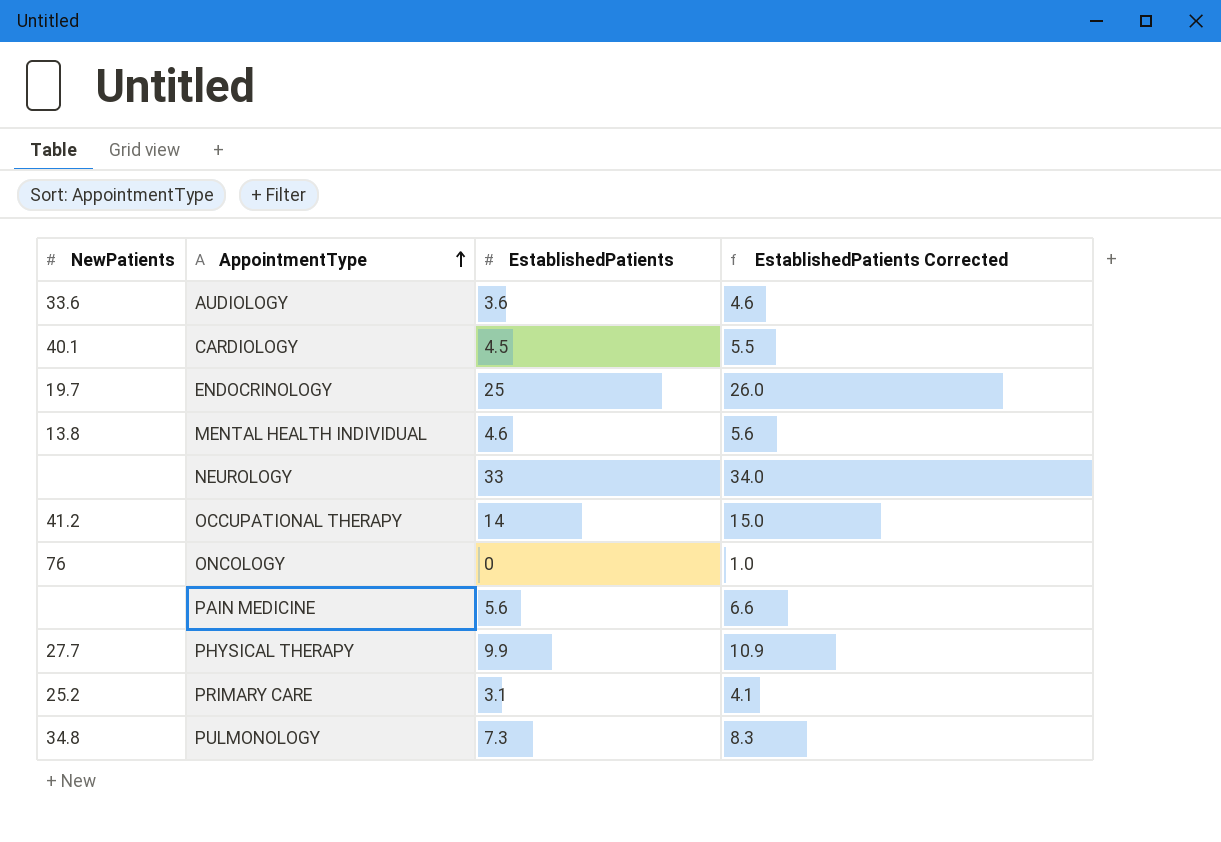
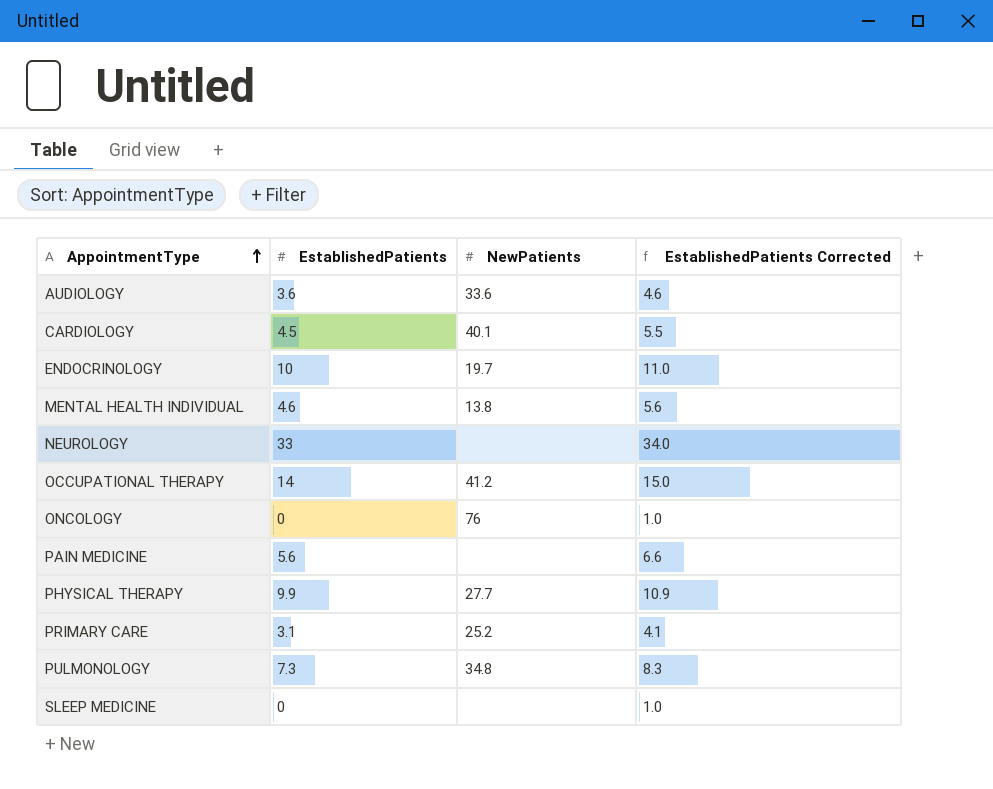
column NewPatients | position: 1 -> 3
ENDOCRINOLOGY | EstablishedPatients: 25 -> 10
ENDOCRINOLOGY | EstablishedPatients Corrected: 26.0 -> 11.0
row SLEEP MEDICINE: none -> 0 | none | 1.0

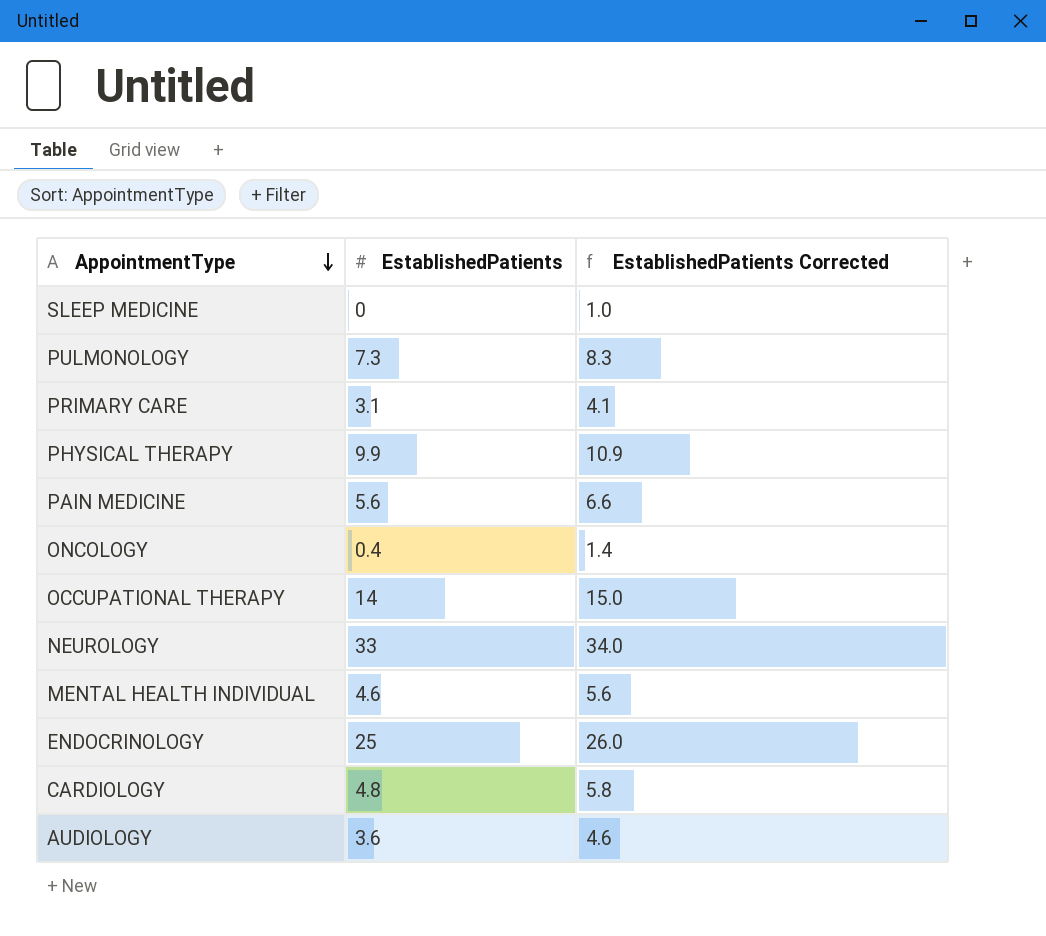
row order: AppointmentType ascending -> AppointmentType descending
column NewPatients | position: 3 -> none
ONCOLOGY | EstablishedPatients: 0 -> 0.4
ONCOLOGY | EstablishedPatients Corrected: 1.0 -> 1.4
ENDOCRINOLOGY | EstablishedPatients: 10 -> 25
ENDOCRINOLOGY | EstablishedPatients Corrected: 11.0 -> 26.0
CARDIOLOGY | EstablishedPatients: 4.5 -> 4.8
CARDIOLOGY | EstablishedPatients Corrected: 5.5 -> 5.8

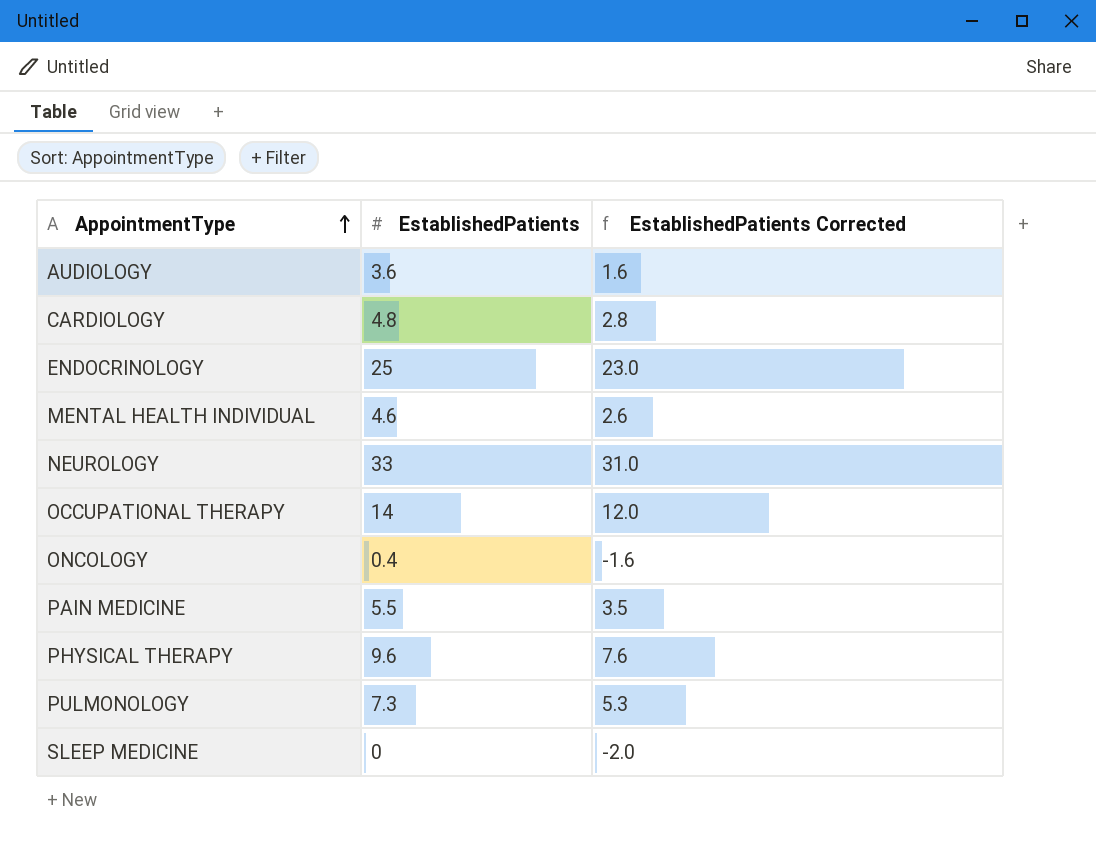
row order: AppointmentType descending -> AppointmentType ascending
column EstablishedPatients Corrected | formula: [EstablishedPatients] + 1 -> [EstablishedPatients] - 2
row PRIMARY CARE: 3.1 | 4.1 -> none
PAIN MEDICINE | EstablishedPatients: 5.6 -> 5.5
PHYSICAL THERAPY | EstablishedPatients: 9.9 -> 9.6

